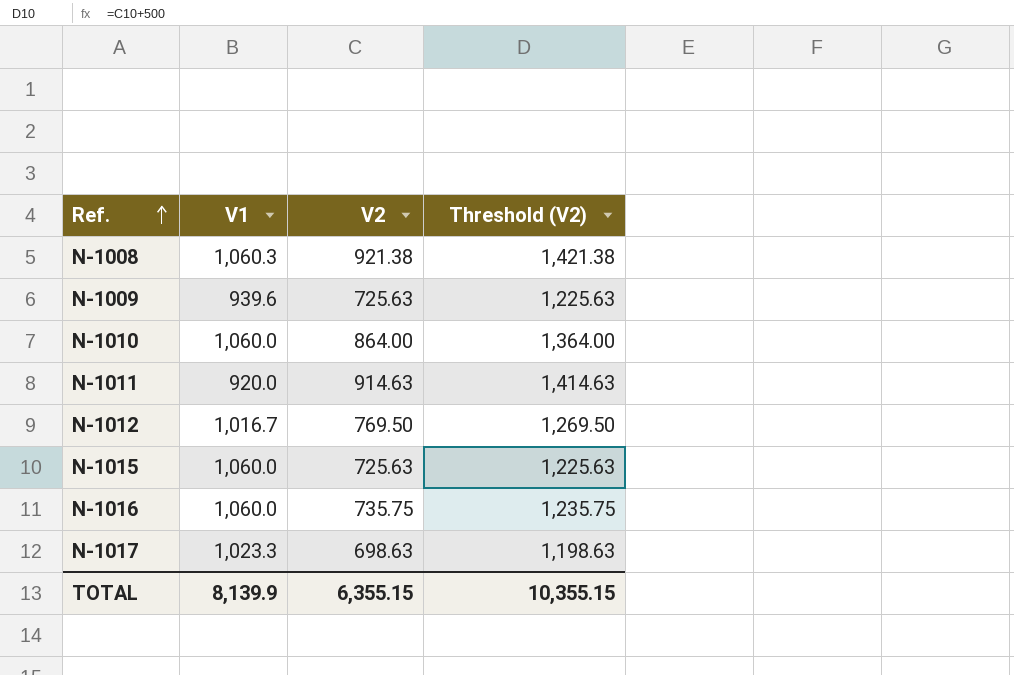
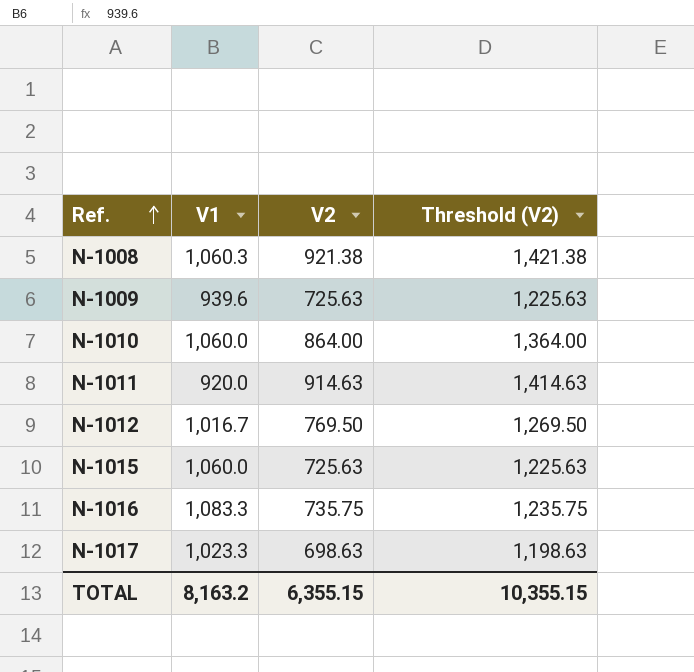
N-1016 | V1: 1,060.0 -> 1,083.3
TOTAL | V1: 8,139.9 -> 8,163.2

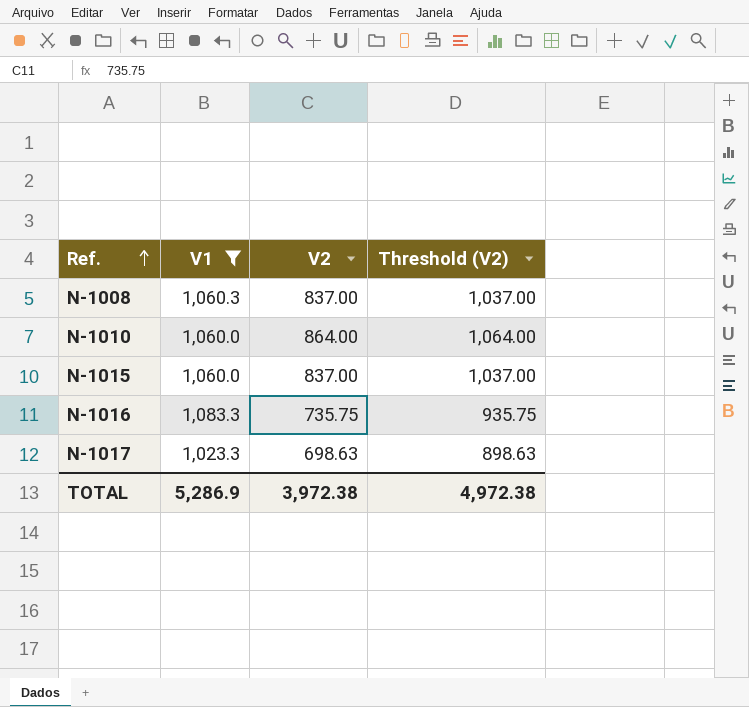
filter: none -> V1 >= 1,023.3
column Threshold (V2) | formula: [V2] + 500 -> [V2] + 200
N-1008 | V2: 921.38 -> 837.00
N-1015 | V2: 725.63 -> 837.00
TOTAL | V1: 8,163.2 -> 5,286.9
TOTAL | V2: 6,355.15 -> 3,972.38
TOTAL | Threshold (V2): 10,355.15 -> 4,972.38

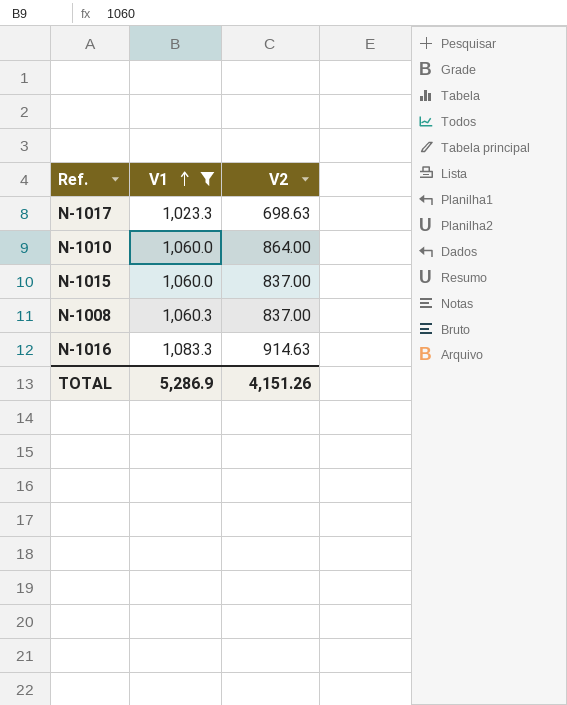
row order: Ref. ascending -> V1 ascending
column Threshold (V2) | formula: [V2] + 200 -> none
N-1016 | V2: 735.75 -> 914.63
TOTAL | V2: 3,972.38 -> 4,151.26

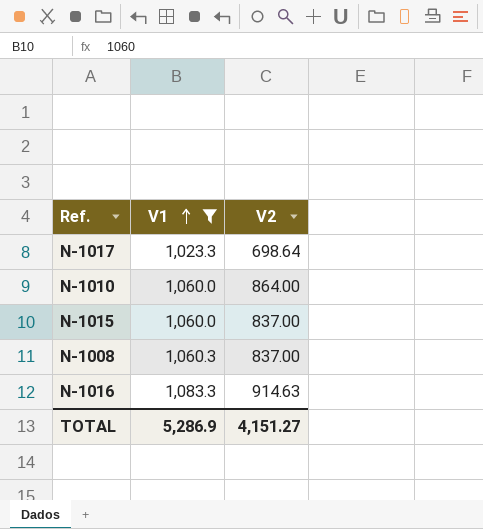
N-1017 | V2: 698.63 -> 698.64
TOTAL | V2: 4,151.26 -> 4,151.27

